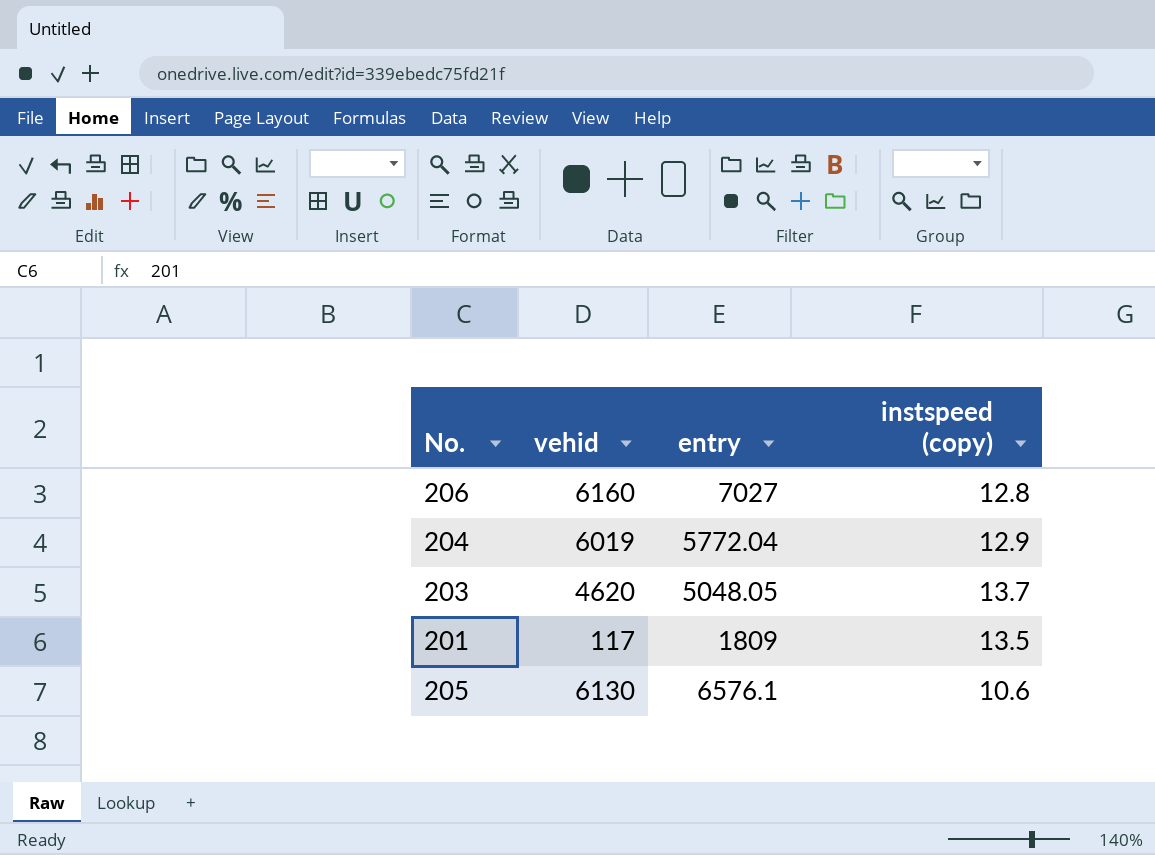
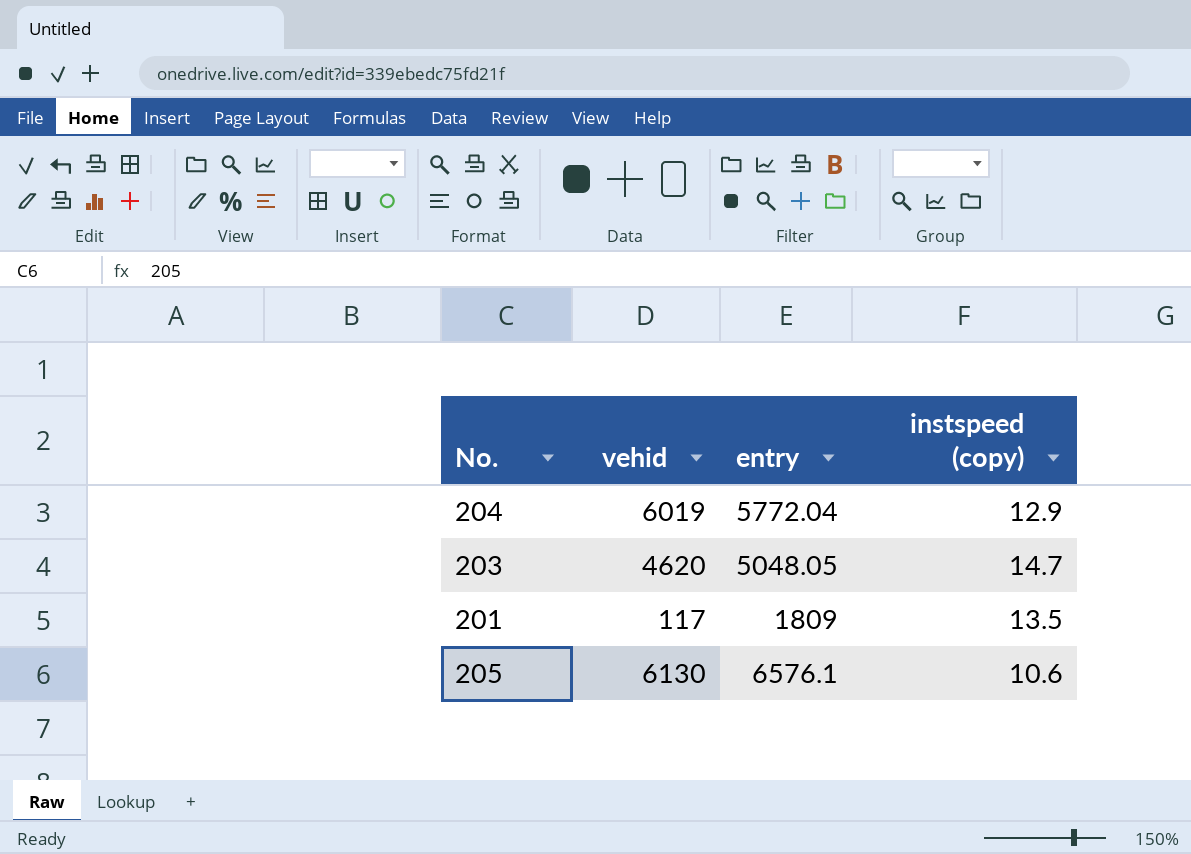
row 206: 6160 | 7027 | 12.8 -> none
203 | instspeed (copy): 13.7 -> 14.7

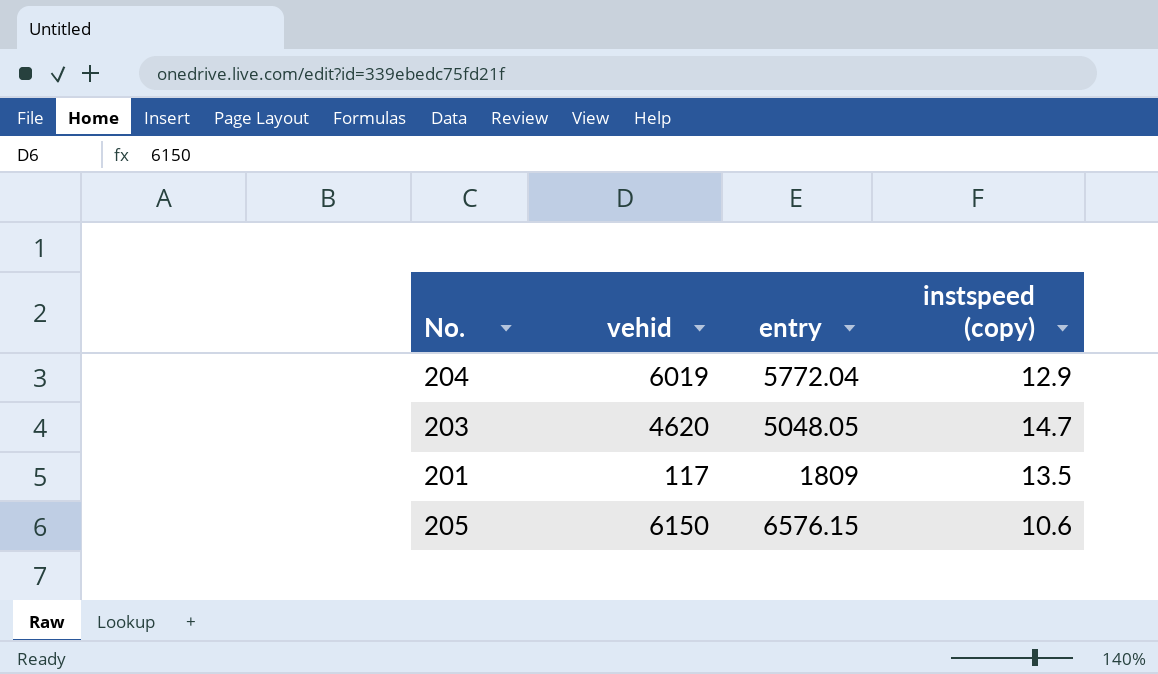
205 | vehid: 6130 -> 6150
205 | entry: 6576.1 -> 6576.15

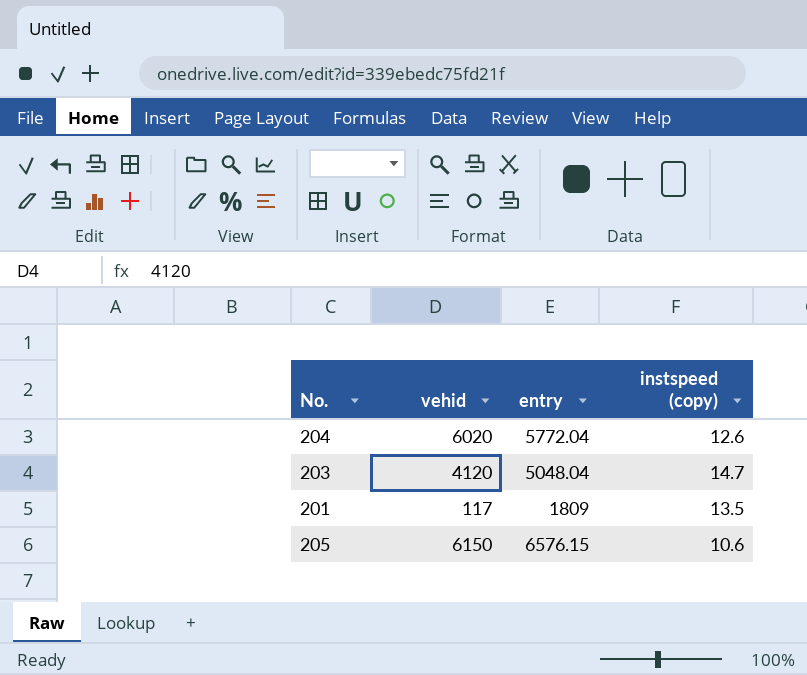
204 | vehid: 6019 -> 6020
204 | instspeed (copy): 12.9 -> 12.6
203 | vehid: 4620 -> 4120
203 | entry: 5048.05 -> 5048.04

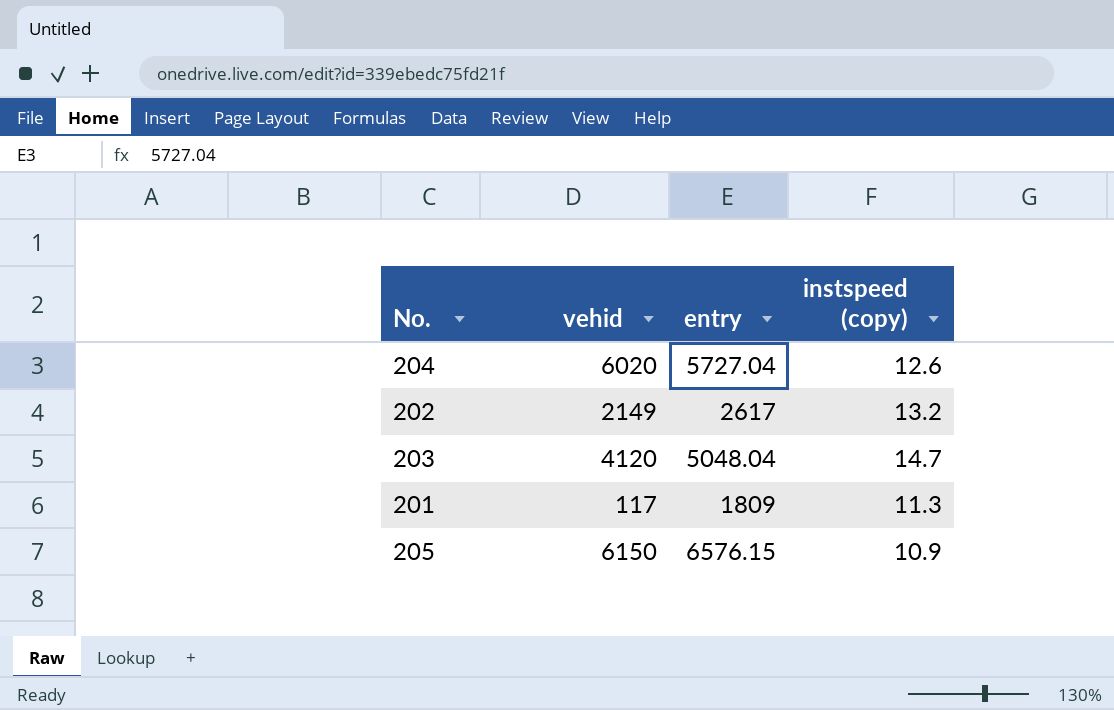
204 | entry: 5772.04 -> 5727.04
row 202: none -> 2149 | 2617 | 13.2
201 | instspeed (copy): 13.5 -> 11.3
205 | instspeed (copy): 10.6 -> 10.9

